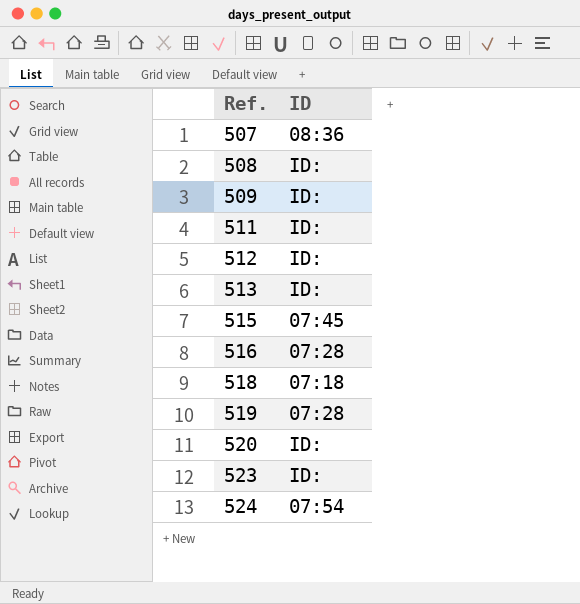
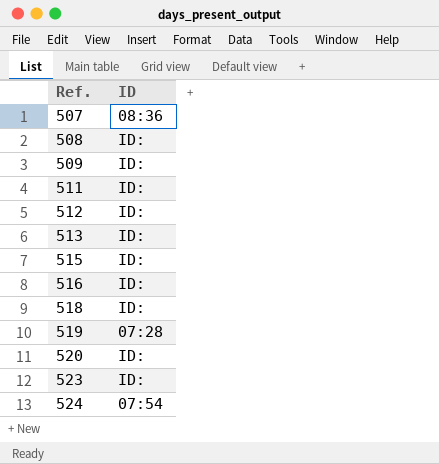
515 | ID: 07:45 -> ID:
516 | ID: 07:28 -> ID:
518 | ID: 07:18 -> ID:

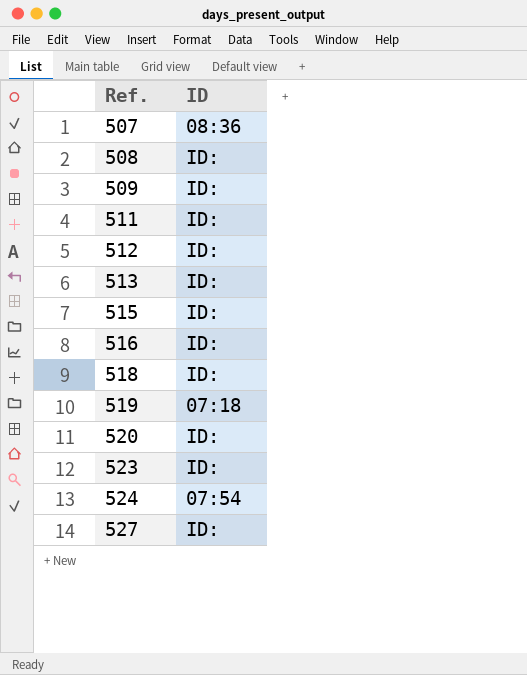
519 | ID: 07:28 -> 07:18
row 527: none -> ID:

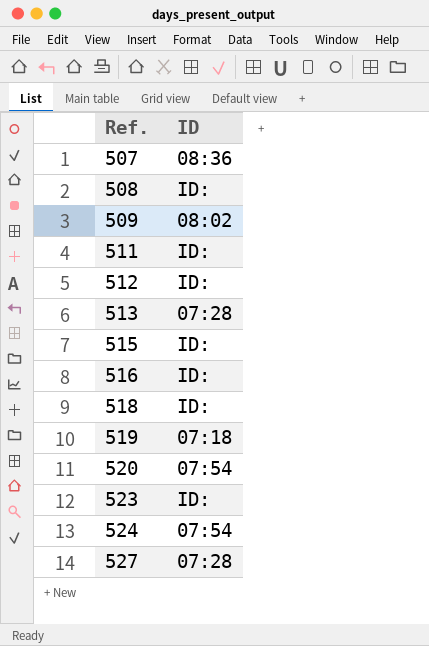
509 | ID: ID: -> 08:02
513 | ID: ID: -> 07:28
520 | ID: ID: -> 07:54
527 | ID: ID: -> 07:28

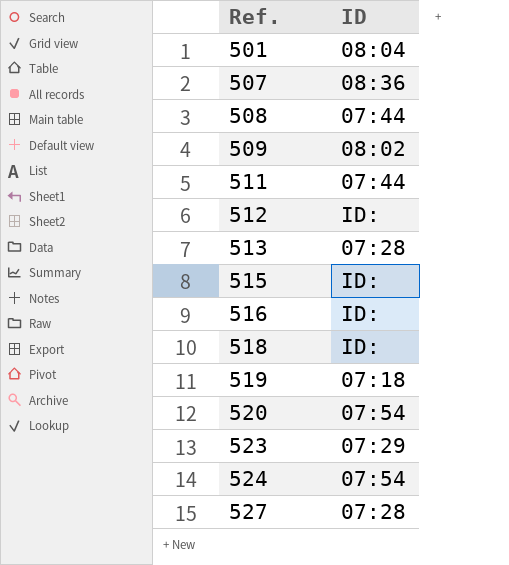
row 501: none -> 08:04
508 | ID: ID: -> 07:44
511 | ID: ID: -> 07:44
523 | ID: ID: -> 07:29

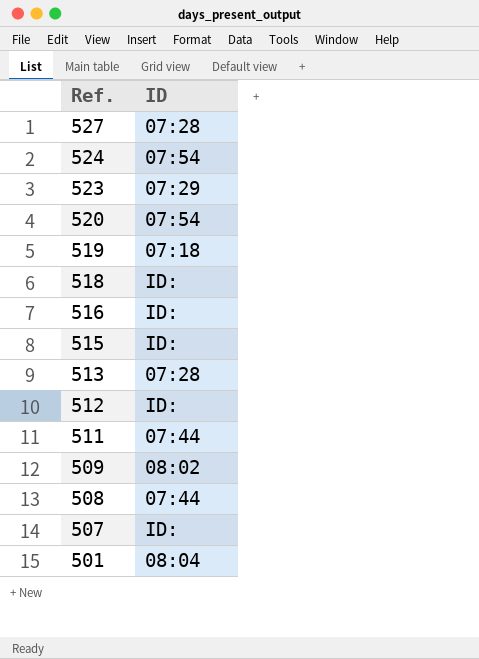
row order: Ref. ascending -> Ref. descending
507 | ID: 08:36 -> ID:

